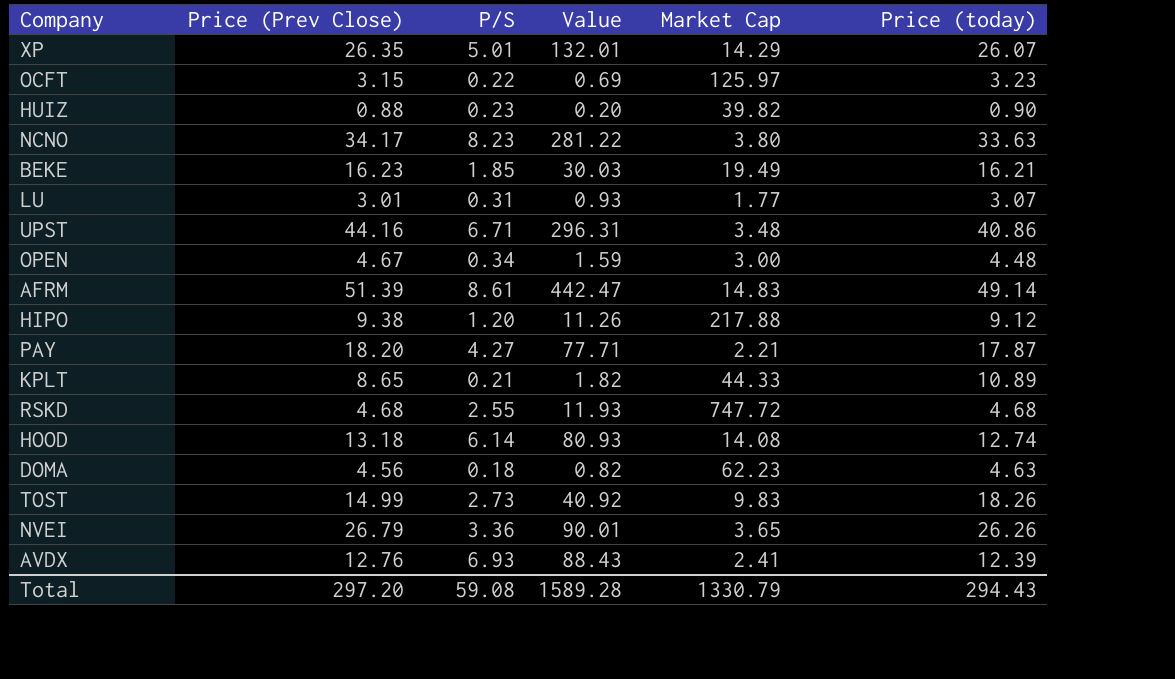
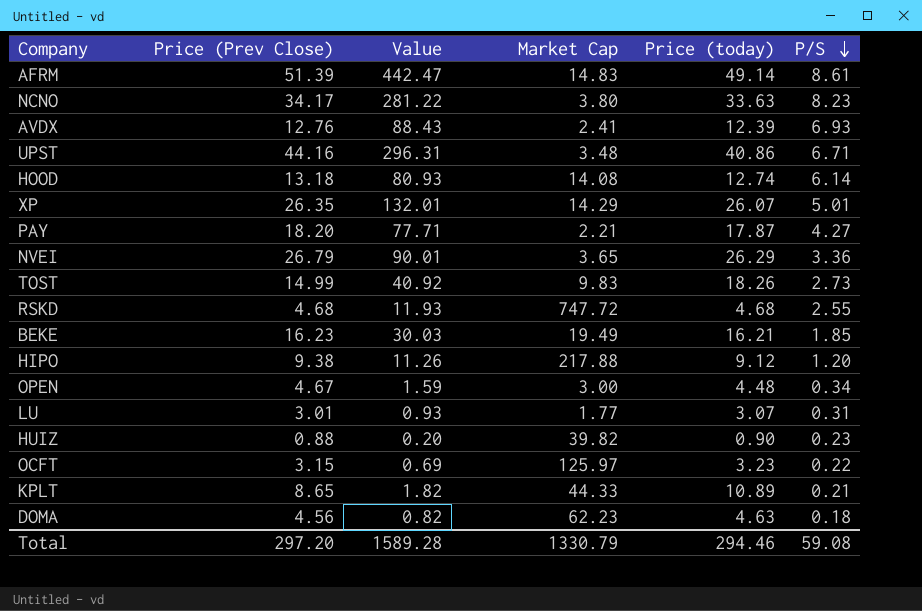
row order: none -> P/S descending
column P/S | position: 3 -> 6
NVEI | Price (today): 26.26 -> 26.29
Total | Price (today): 294.43 -> 294.46

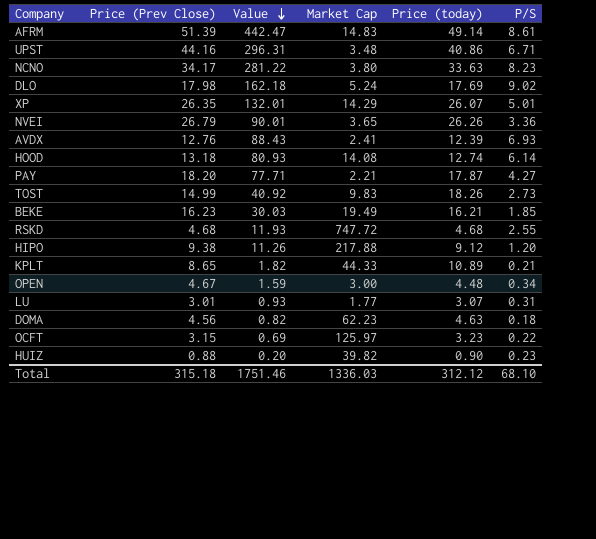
row order: P/S descending -> Value descending
row DLO: none -> 17.98 | 162.18 | 5.24 | 17.69 | 9.02
NVEI | Price (today): 26.29 -> 26.26
Total | Price (Prev Close): 297.20 -> 315.18
Total | Value: 1589.28 -> 1751.46
Total | Market Cap: 1330.79 -> 1336.03
Total | Price (today): 294.46 -> 312.12
Total | P/S: 59.08 -> 68.10

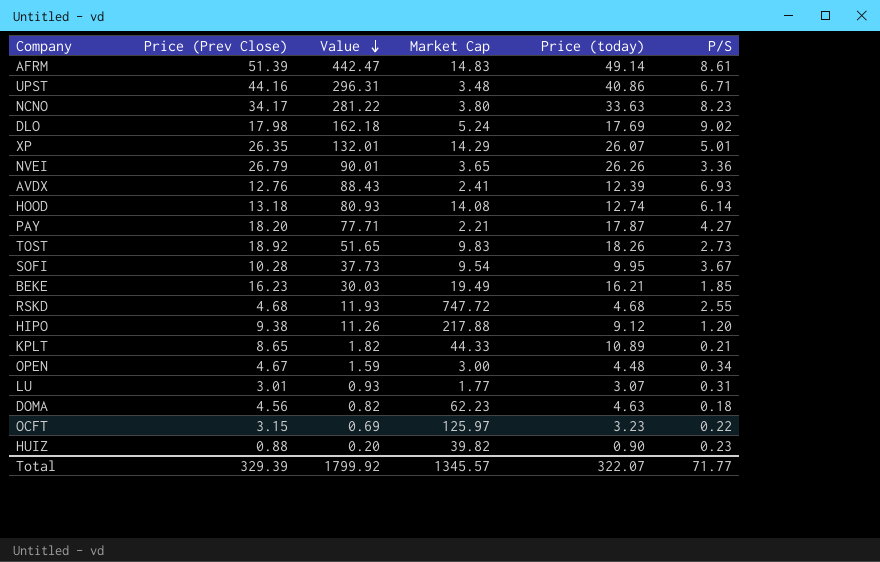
TOST | Price (Prev Close): 14.99 -> 18.92
TOST | Value: 40.92 -> 51.65
row SOFI: none -> 10.28 | 37.73 | 9.54 | 9.95 | 3.67
Total | Price (Prev Close): 315.18 -> 329.39
Total | Value: 1751.46 -> 1799.92
Total | Market Cap: 1336.03 -> 1345.57
Total | Price (today): 312.12 -> 322.07
Total | P/S: 68.10 -> 71.77

